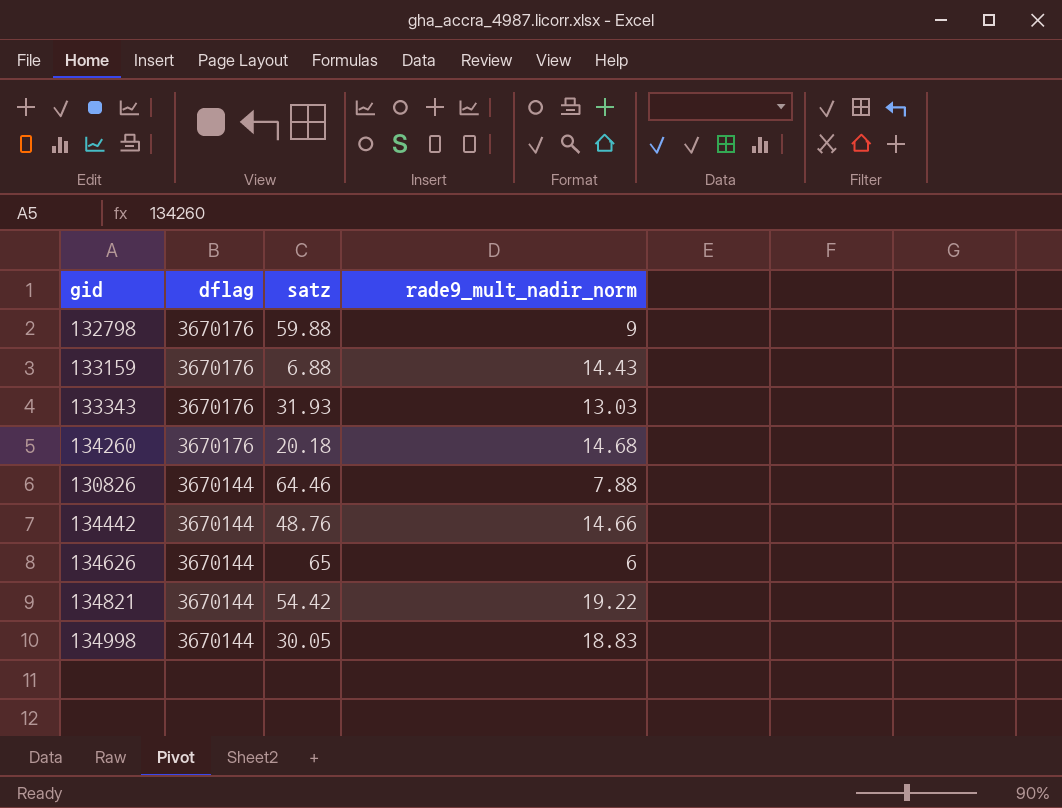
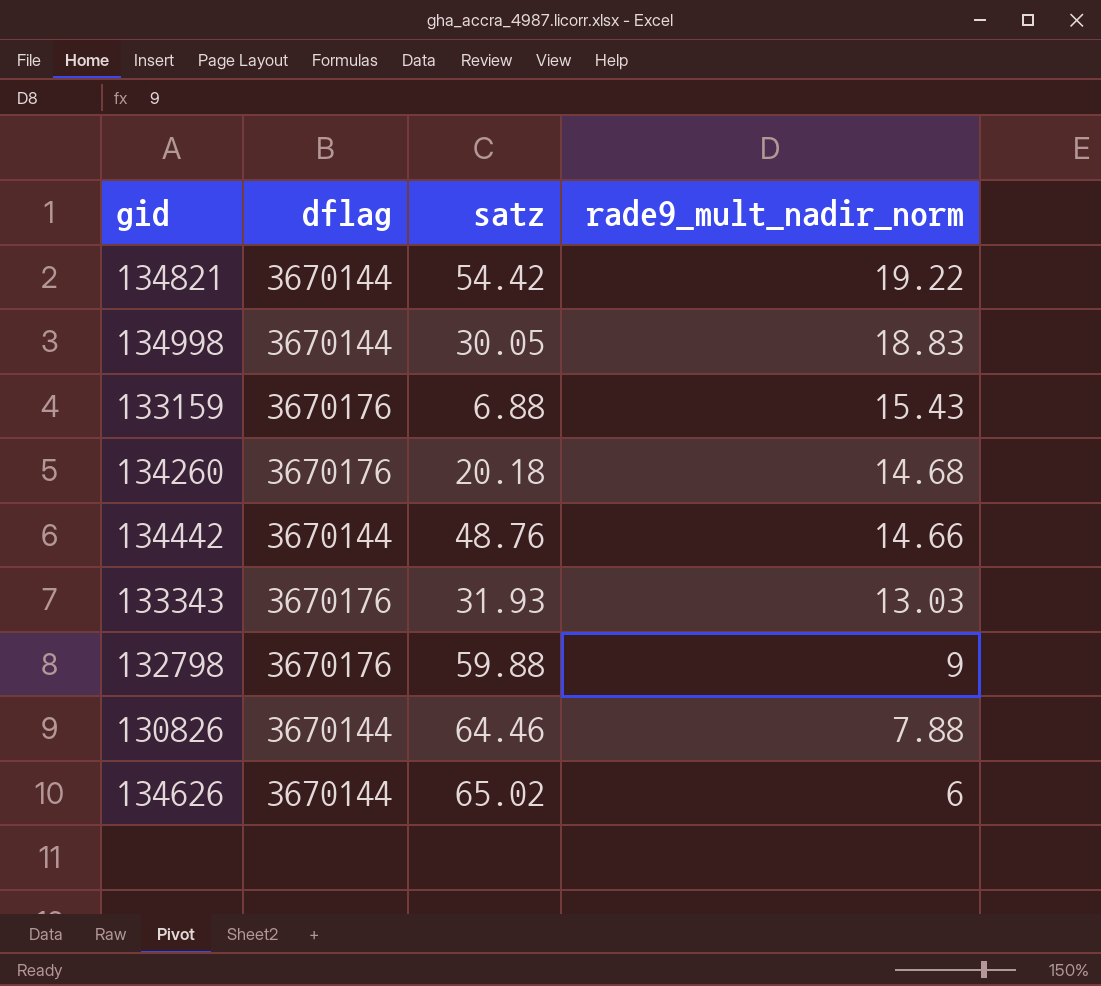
row order: dflag descending -> rade9_mult_nadir_norm descending
133159 | rade9_mult_nadir_norm: 14.43 -> 15.43
134626 | satz: 65 -> 65.02

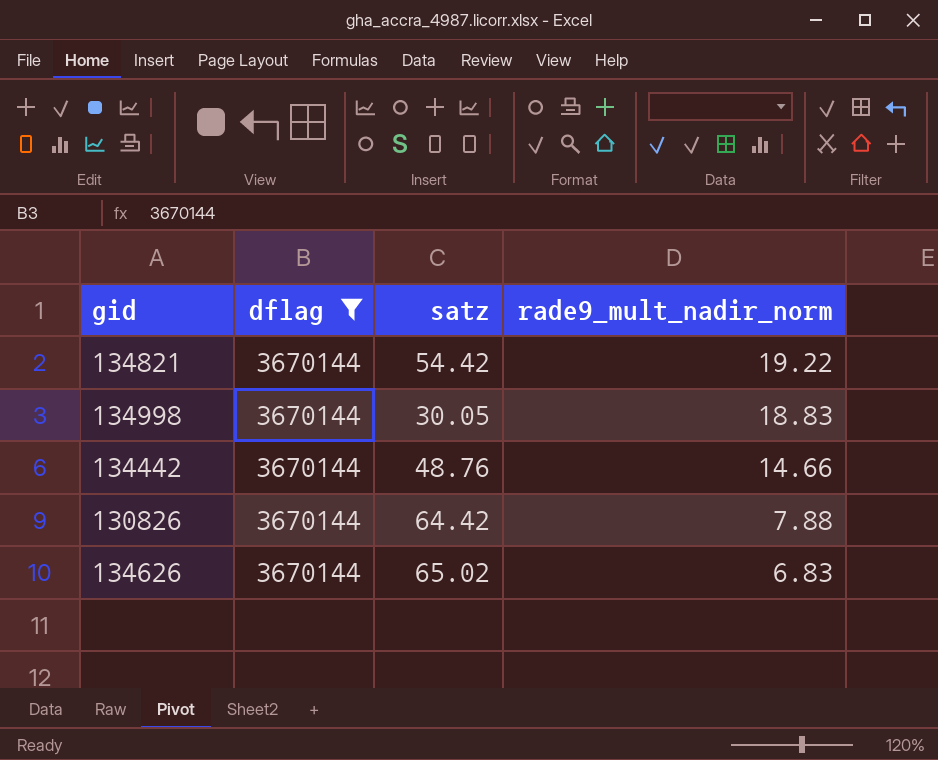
filter: none -> dflag = 3670144
130826 | satz: 64.46 -> 64.42
134626 | rade9_mult_nadir_norm: 6 -> 6.83

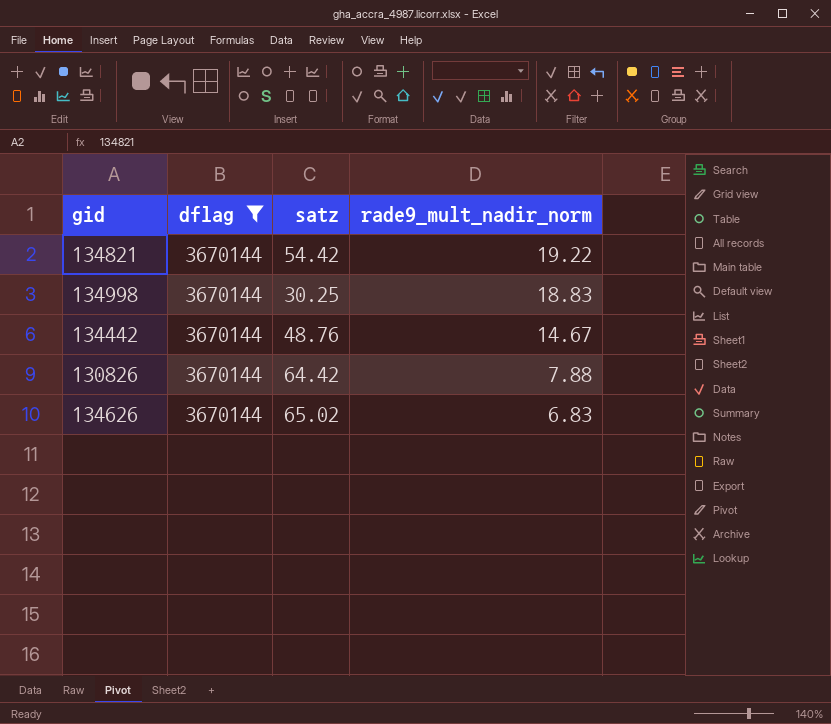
134998 | satz: 30.05 -> 30.25
134442 | rade9_mult_nadir_norm: 14.66 -> 14.67

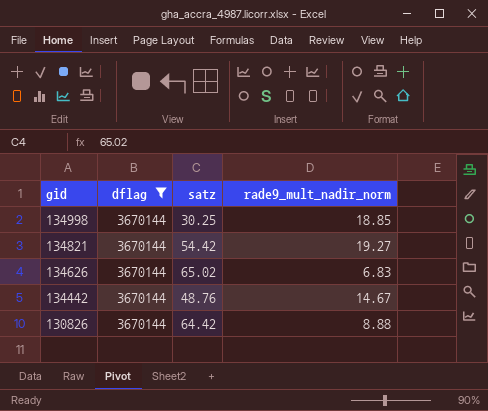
row order: rade9_mult_nadir_norm descending -> gid descending
134998 | rade9_mult_nadir_norm: 18.83 -> 18.85
134821 | rade9_mult_nadir_norm: 19.22 -> 19.27
130826 | rade9_mult_nadir_norm: 7.88 -> 8.88

